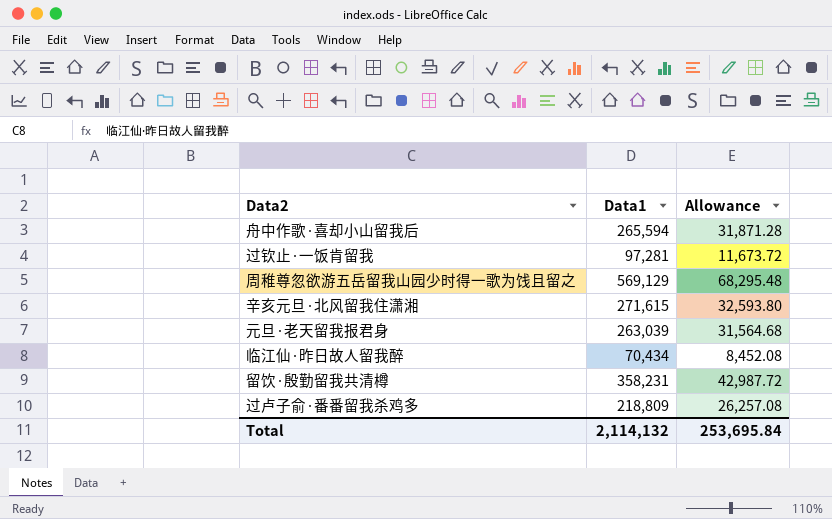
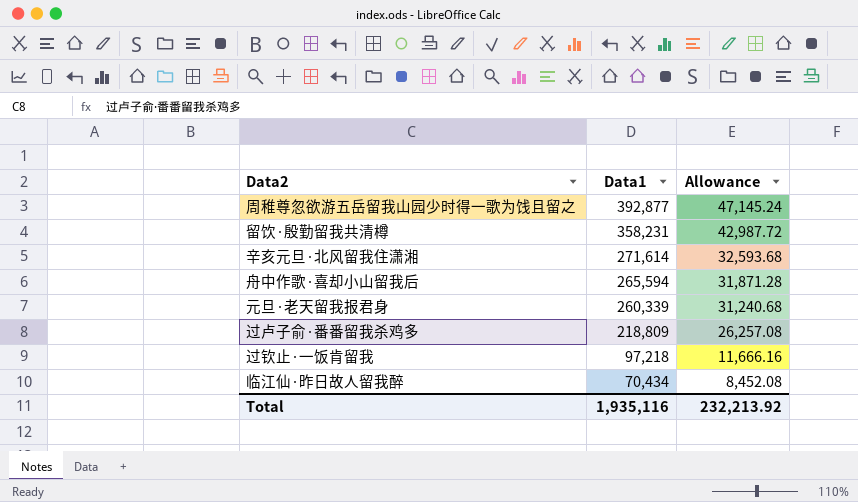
row order: none -> Data1 descending
周稚尊忽欲游五岳留我山园少时得一歌为饯且留之 | Data1: 569,129 -> 392,877
周稚尊忽欲游五岳留我山园少时得一歌为饯且留之 | Allowance: 68,295.48 -> 47,145.24
辛亥元旦·北风留我住潇湘 | Data1: 271,615 -> 271,614
辛亥元旦·北风留我住潇湘 | Allowance: 32,593.80 -> 32,593.68
元旦·老天留我报君身 | Data1: 263,039 -> 260,339
元旦·老天留我报君身 | Allowance: 31,564.68 -> 31,240.68
过钦止·一饭肯留我 | Data1: 97,281 -> 97,218
过钦止·一饭肯留我 | Allowance: 11,673.72 -> 11,666.16
Total | Data1: 2,114,132 -> 1,935,116
Total | Allowance: 253,695.84 -> 232,213.92

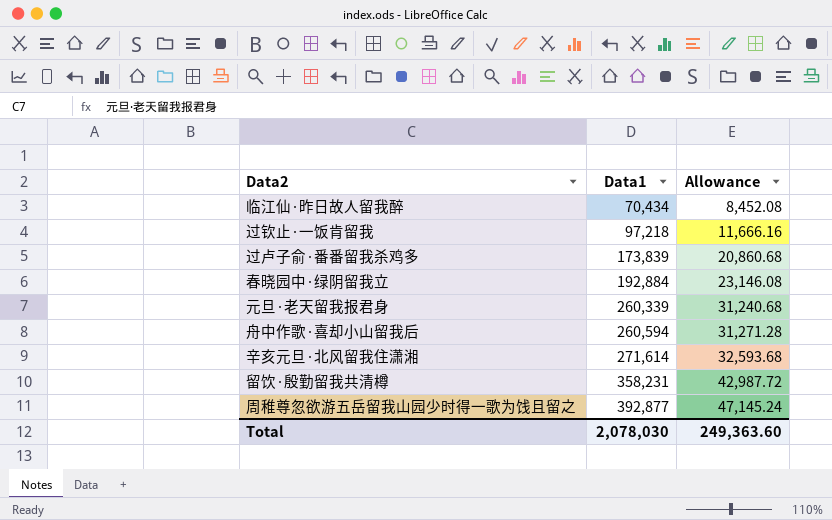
row order: Data1 descending -> Data1 ascending
过卢子俞·番番留我杀鸡多 | Data1: 218,809 -> 173,839
过卢子俞·番番留我杀鸡多 | Allowance: 26,257.08 -> 20,860.68
row 春晓园中·绿阴留我立: none -> 192,884 | 23,146.08
舟中作歌·喜却小山留我后 | Data1: 265,594 -> 260,594
舟中作歌·喜却小山留我后 | Allowance: 31,871.28 -> 31,271.28
Total | Data1: 1,935,116 -> 2,078,030
Total | Allowance: 232,213.92 -> 249,363.60

